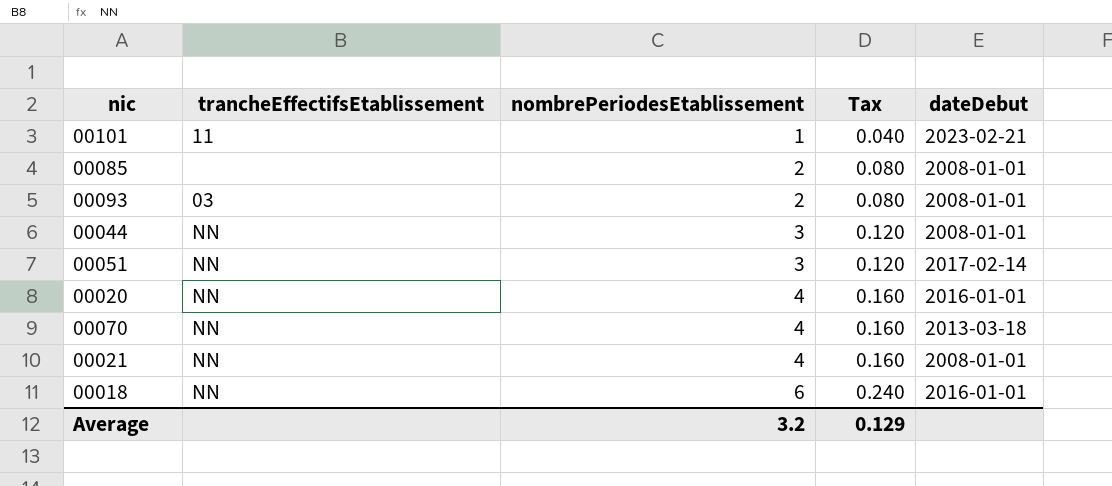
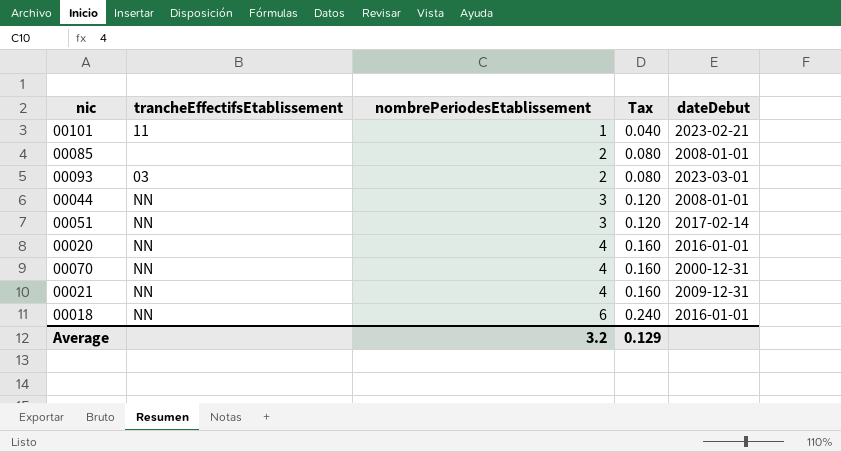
00093 | dateDebut: 2008-01-01 -> 2023-03-01
00070 | dateDebut: 2013-03-18 -> 2000-12-31
00021 | dateDebut: 2008-01-01 -> 2009-12-31

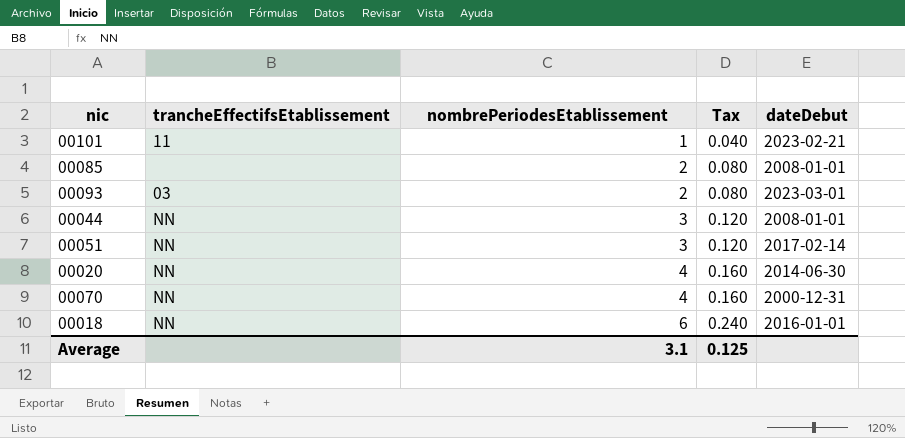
row 00021: NN | 4 | 0.160 | 2009-12-31 -> none
00020 | dateDebut: 2016-01-01 -> 2014-06-30
Average | nombrePeriodesEtablissement: 3.2 -> 3.1
Average | Tax: 0.129 -> 0.125

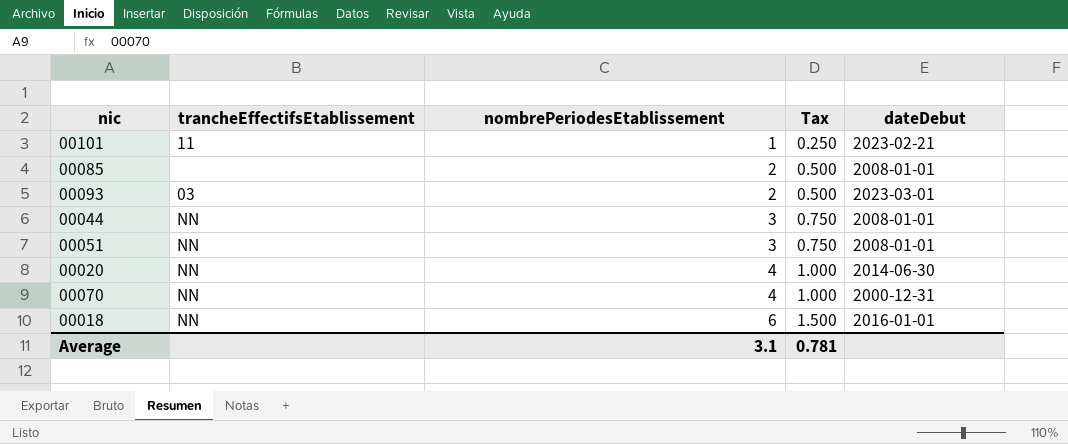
column Tax | formula: [nombrePeriodesEtablissement] * 0.04 -> [nombrePeriodesEtablissement] * 0.25
00051 | dateDebut: 2017-02-14 -> 2008-01-01
Average | Tax: 0.125 -> 0.781

